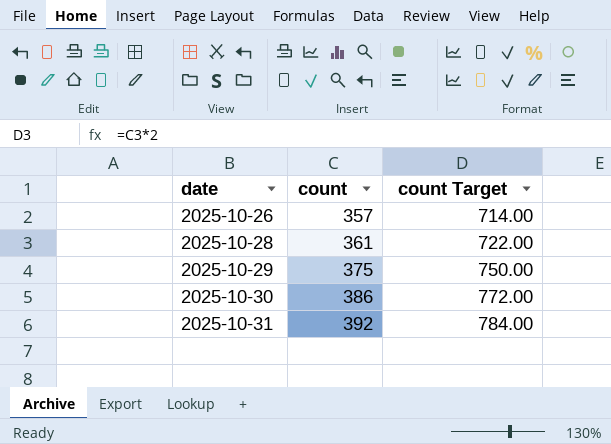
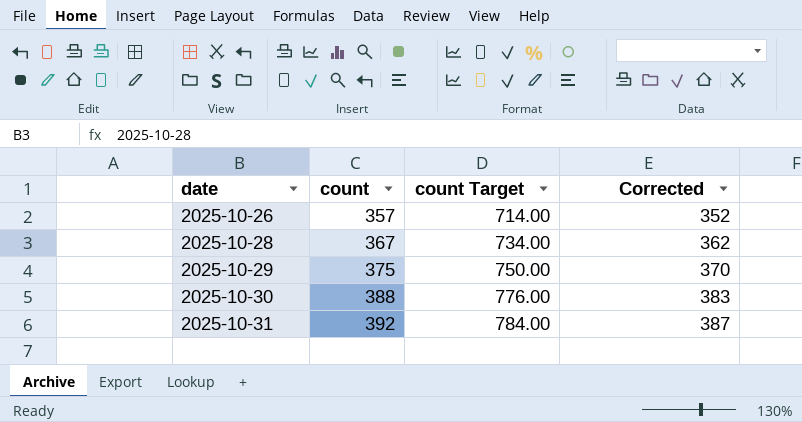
column Corrected | formula: none -> [count] - 5
2025-10-28 | count: 361 -> 367
2025-10-28 | count Target: 722.00 -> 734.00
2025-10-30 | count: 386 -> 388
2025-10-30 | count Target: 772.00 -> 776.00

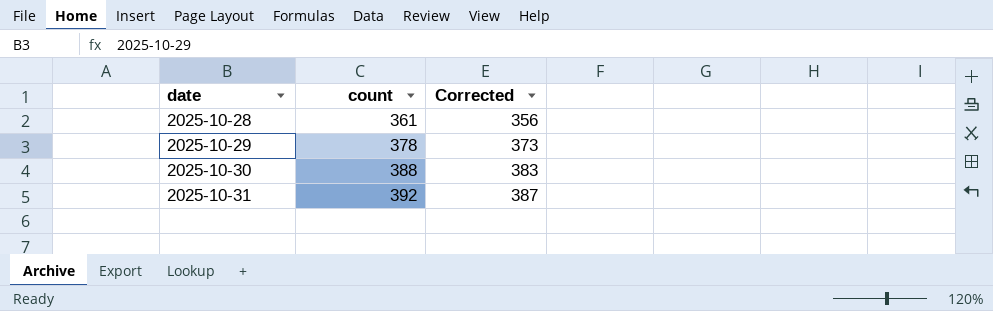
column count Target | formula: [count] * 2 -> none
row 2025-10-26: 357 | 714.00 | 352 -> none
2025-10-28 | count: 367 -> 361
2025-10-28 | Corrected: 362 -> 356
2025-10-29 | count: 375 -> 378
2025-10-29 | Corrected: 370 -> 373

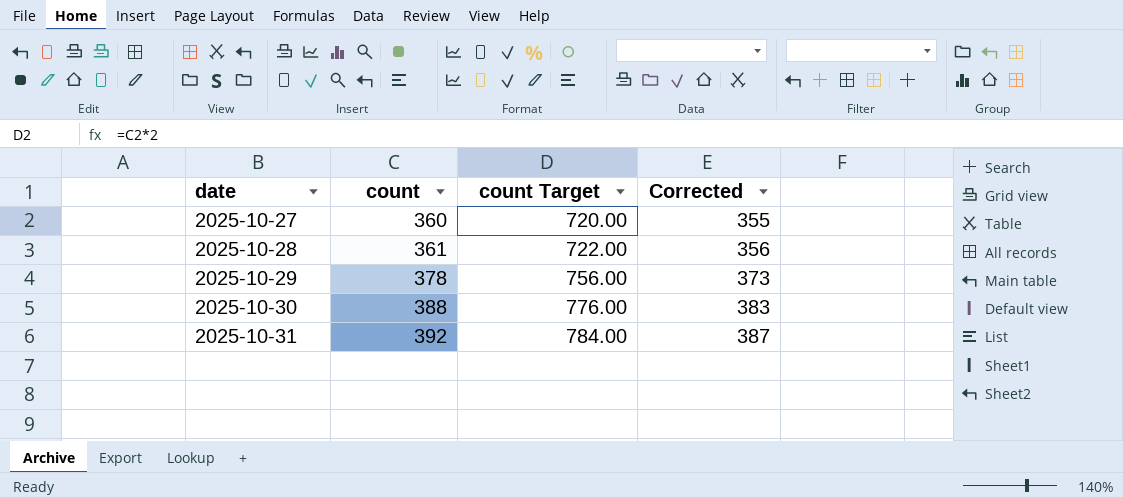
column count Target | formula: none -> [count] * 2
row 2025-10-27: none -> 360 | 720.00 | 355

